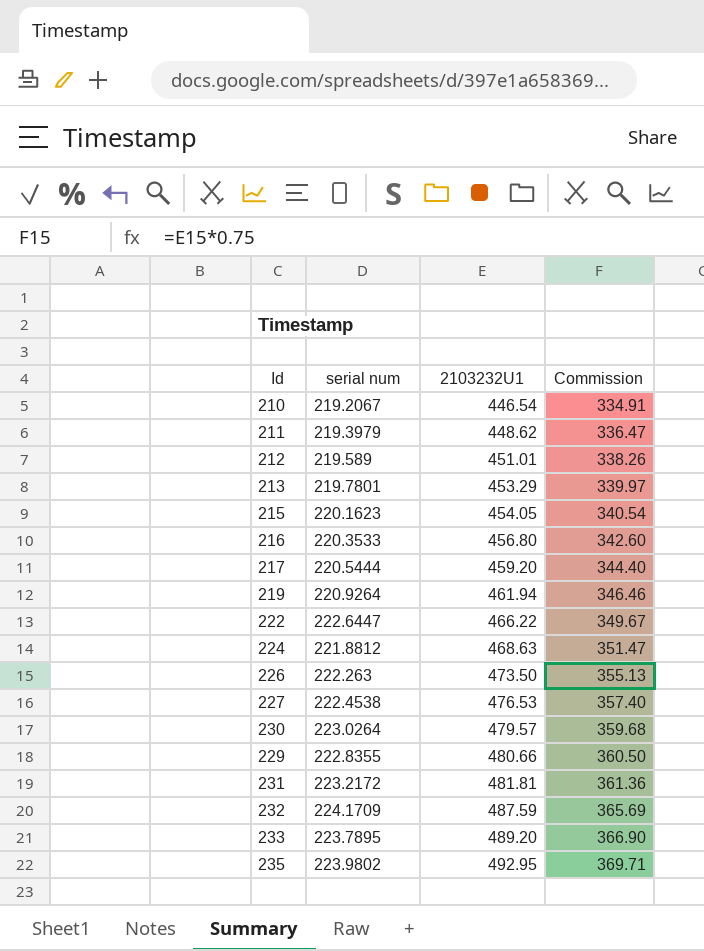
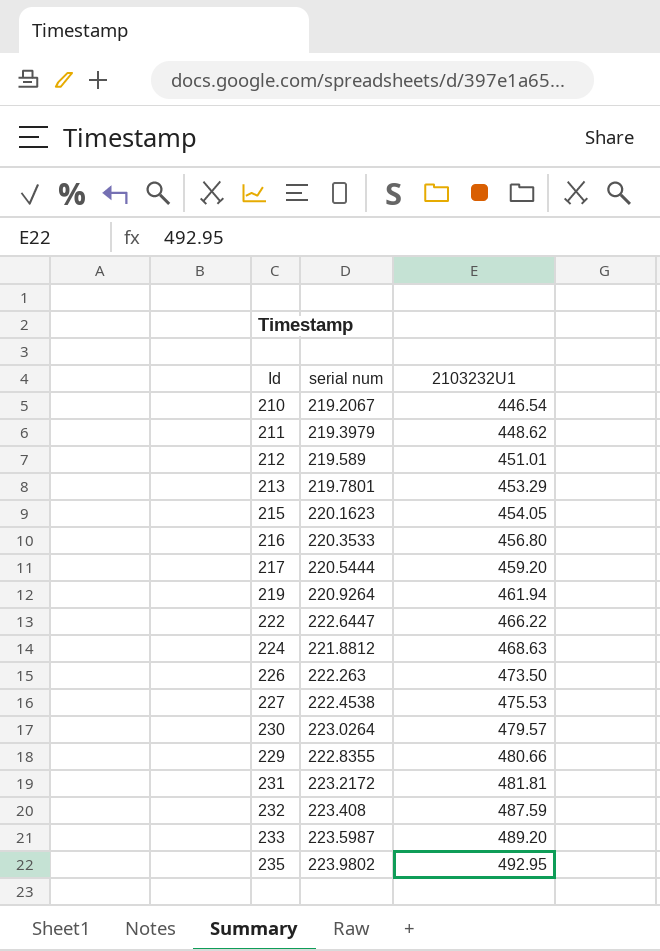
column Commission | formula: [2103232U1] * 0.75 -> none
227 | 2103232U1: 476.53 -> 475.53
232 | serial num: 224.1709 -> 223.408
233 | serial num: 223.7895 -> 223.5987

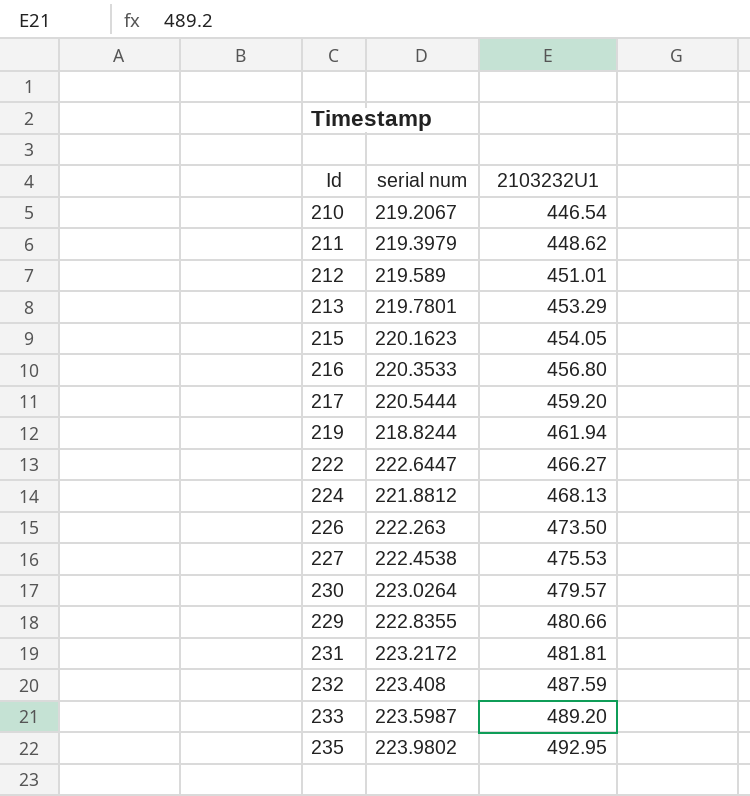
219 | serial num: 220.9264 -> 218.8244
222 | 2103232U1: 466.22 -> 466.27
224 | 2103232U1: 468.63 -> 468.13

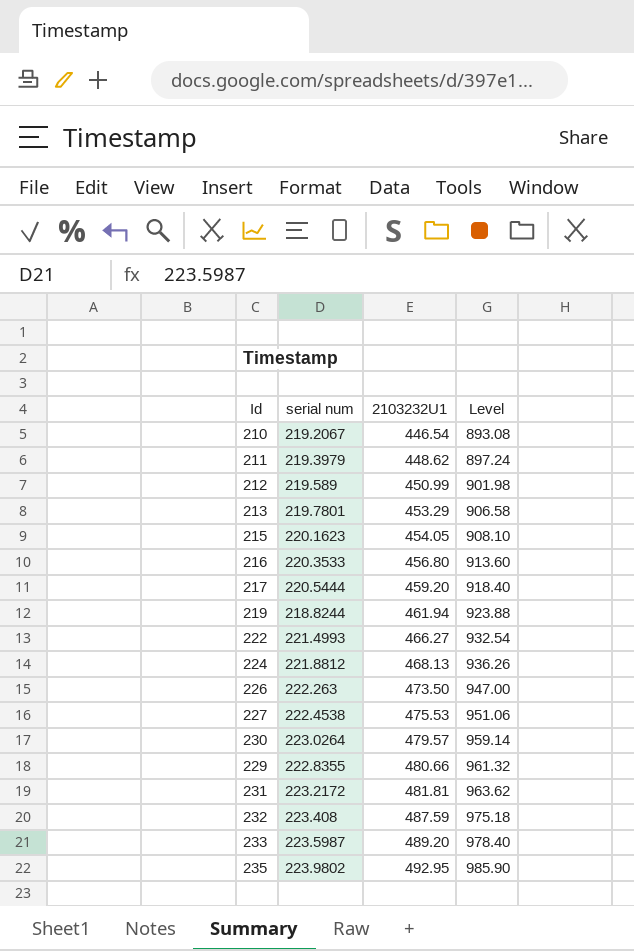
column Level | formula: none -> [2103232U1] * 2
212 | 2103232U1: 451.01 -> 450.99
222 | serial num: 222.6447 -> 221.4993

